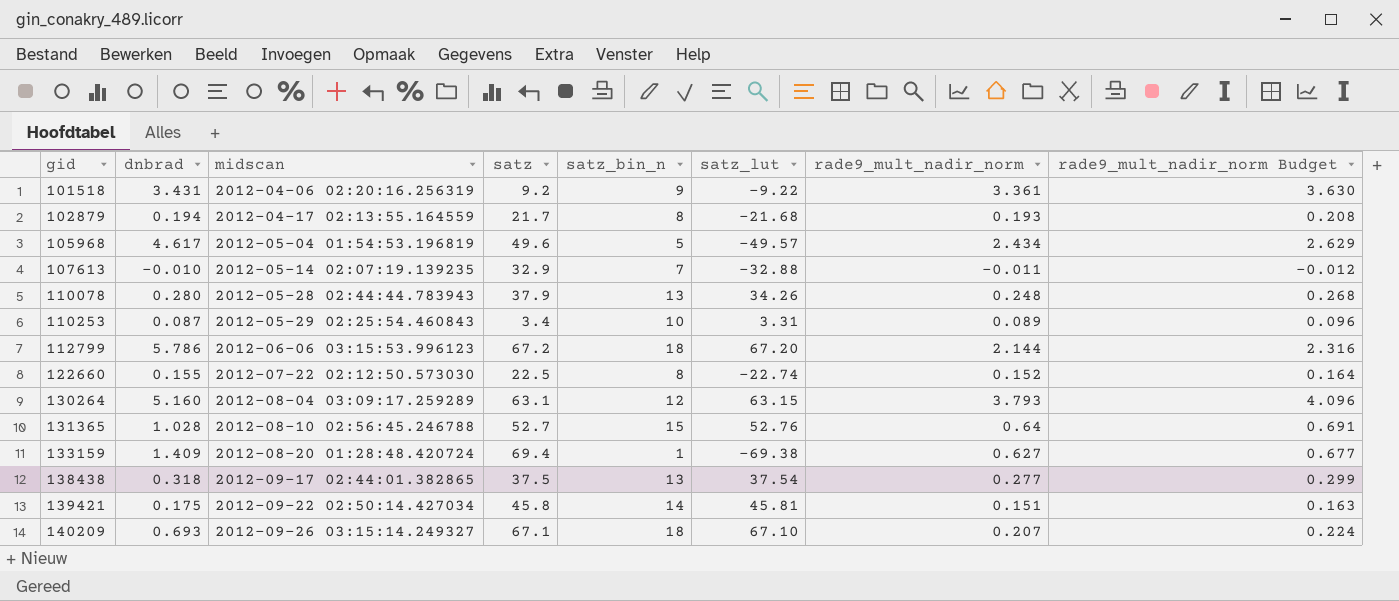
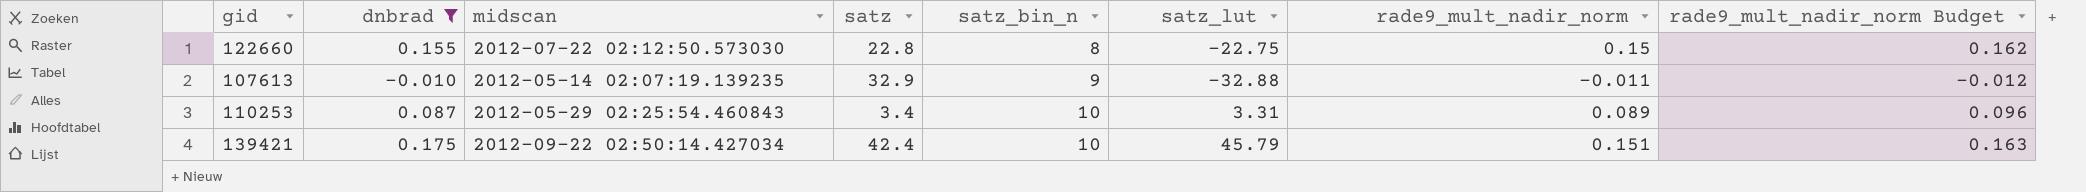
filter: none -> dnbrad <= 0.175
row order: gid ascending -> satz_bin_n ascending
122660 | satz: 22.5 -> 22.8
122660 | satz_lut: -22.74 -> -22.75
122660 | rade9_mult_nadir_norm: 0.152 -> 0.15
122660 | rade9_mult_nadir_norm Budget: 0.164 -> 0.162
107613 | satz_bin_n: 7 -> 9
139421 | satz: 45.8 -> 42.4
139421 | satz_bin_n: 14 -> 10
139421 | satz_lut: 45.81 -> 45.79

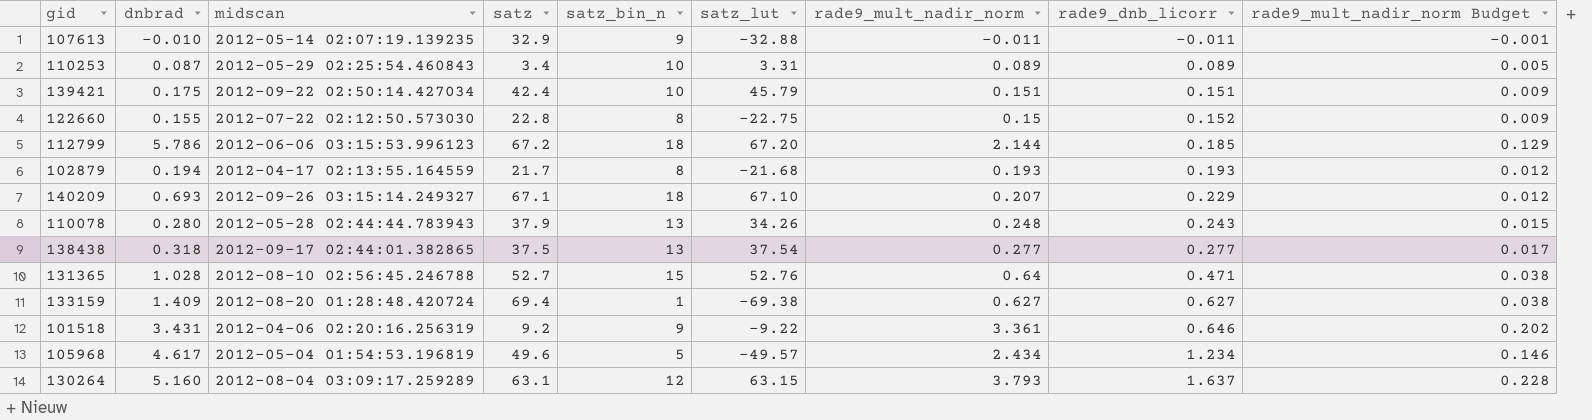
filter: dnbrad <= 0.175 -> none
row order: satz_bin_n ascending -> rade9_dnb_licorr ascending
column rade9_dnb_licorr | position: none -> 8
column rade9_mult_nadir_norm Budget | formula: [rade9_mult_nadir_norm] * 1.08 -> [rade9_mult_nadir_norm] * 0.06

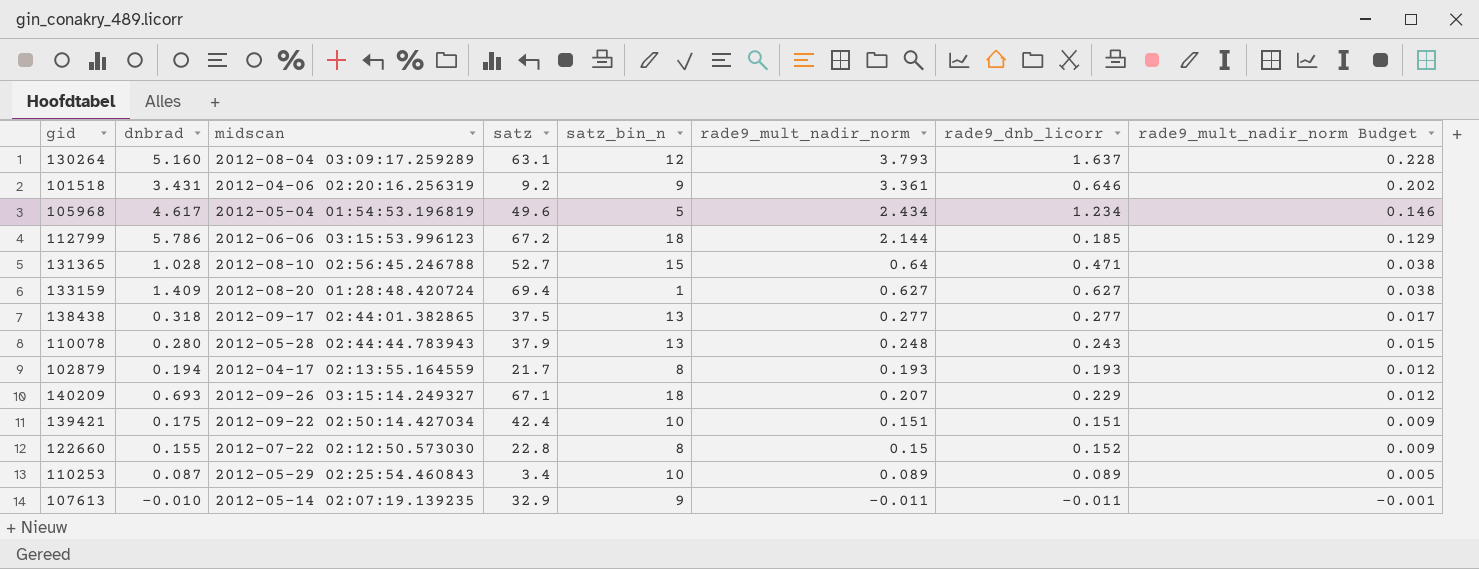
row order: rade9_dnb_licorr ascending -> rade9_mult_nadir_norm Budget descending
column satz_lut | position: 6 -> none

